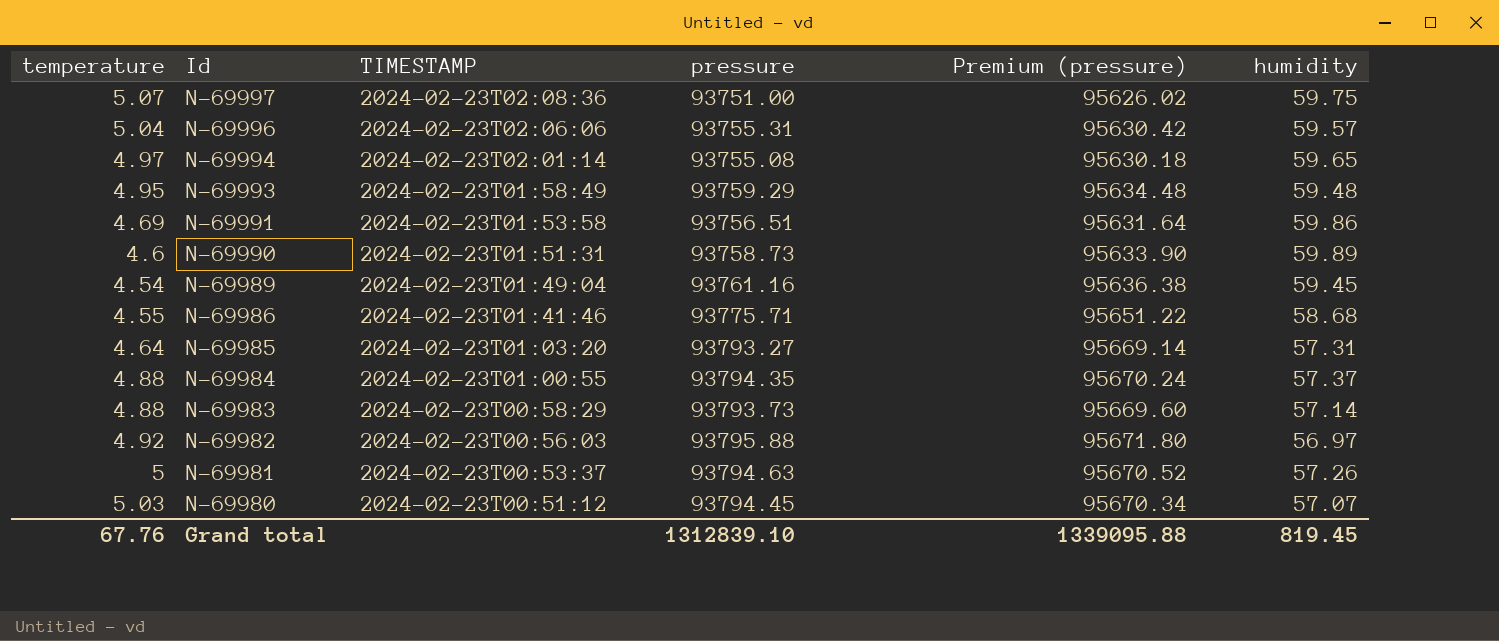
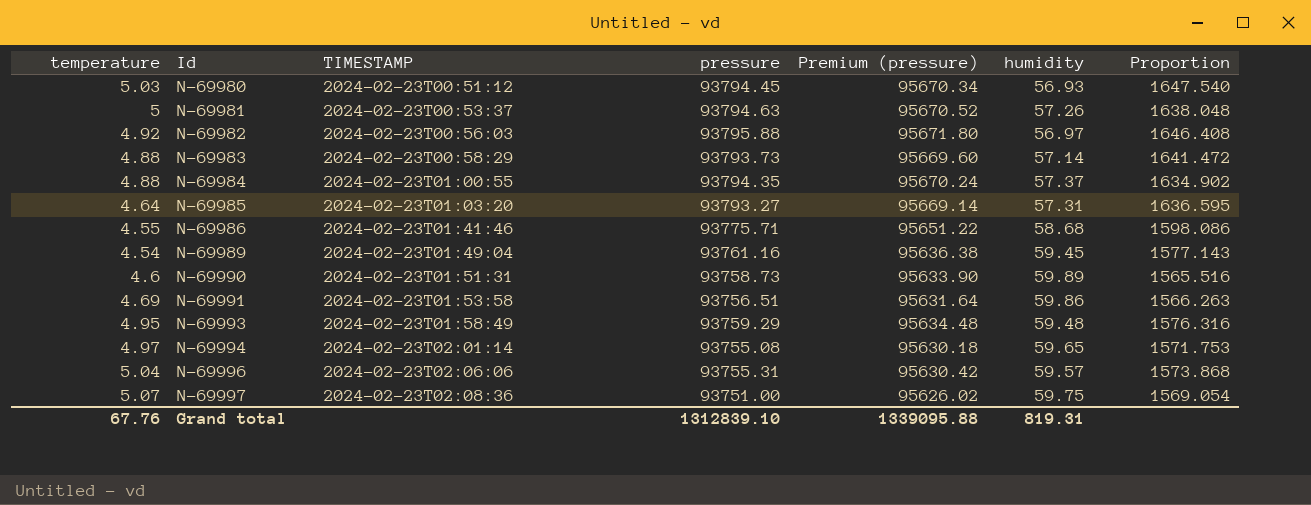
row order: Id descending -> Id ascending
column Proportion | formula: none -> [pressure] / [humidity]
N-69980 | humidity: 57.07 -> 56.93
Grand total | humidity: 819.45 -> 819.31

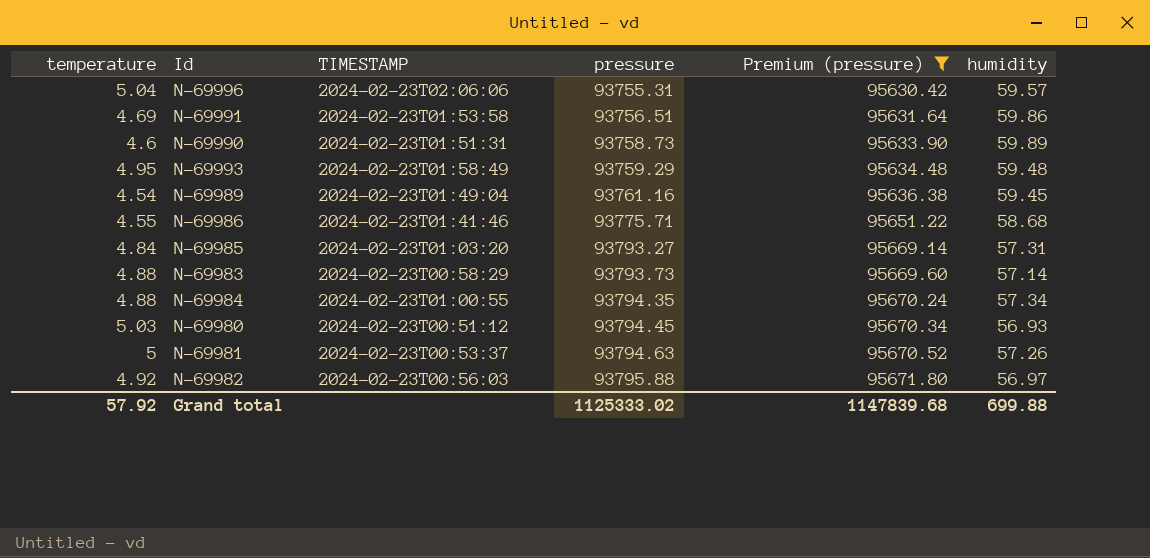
filter: none -> Premium (pressure) >= 95630.42
row order: Id ascending -> pressure ascending
column Proportion | formula: [pressure] / [humidity] -> none
N-69985 | temperature: 4.64 -> 4.84
N-69984 | humidity: 57.37 -> 57.34
Grand total | temperature: 67.76 -> 57.92
Grand total | pressure: 1312839.10 -> 1125333.02
Grand total | Premium (pressure): 1339095.88 -> 1147839.68
Grand total | humidity: 819.31 -> 699.88

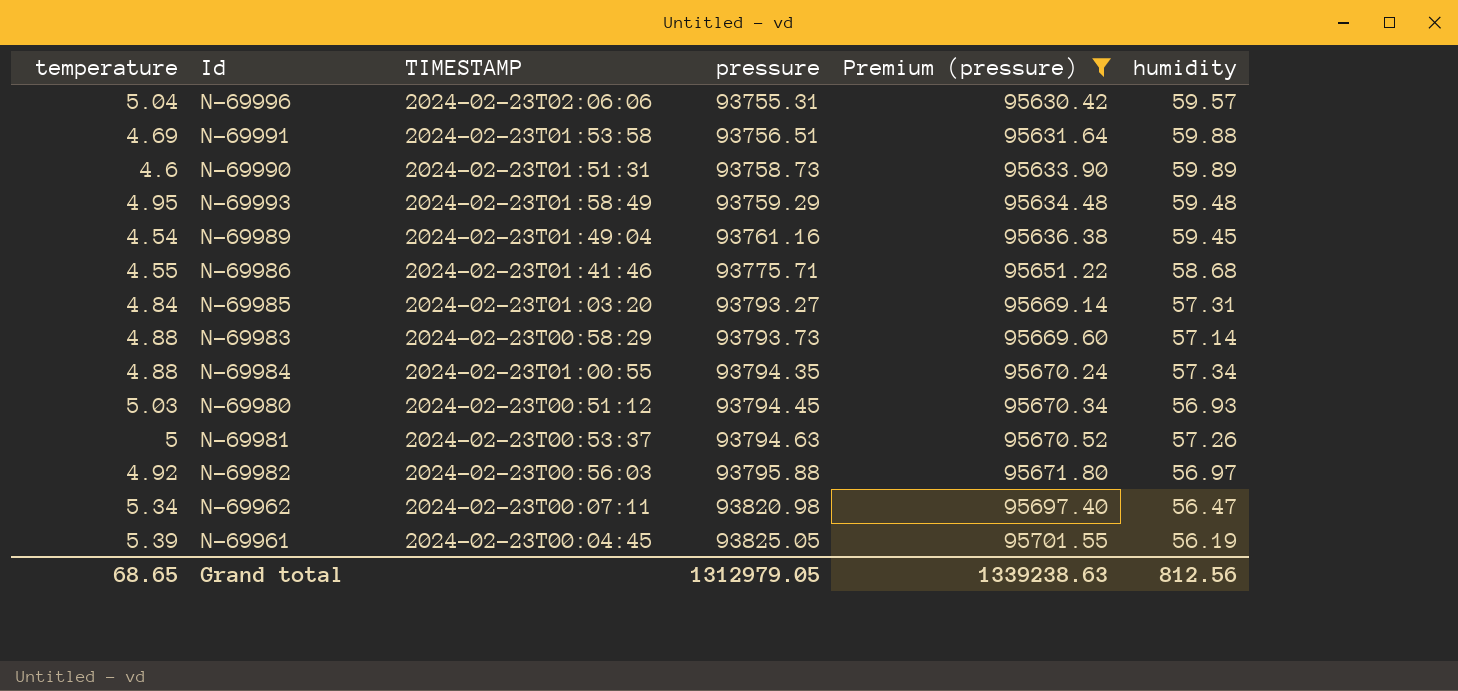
N-69991 | humidity: 59.86 -> 59.88
row N-69962: none -> 5.34 | 2024-02-23T00:07:11 | 93820.98 | 95697.40 | 56.47
row N-69961: none -> 5.39 | 2024-02-23T00:04:45 | 93825.05 | 95701.55 | 56.19
Grand total | temperature: 57.92 -> 68.65
Grand total | pressure: 1125333.02 -> 1312979.05
Grand total | Premium (pressure): 1147839.68 -> 1339238.63
Grand total | humidity: 699.88 -> 812.56

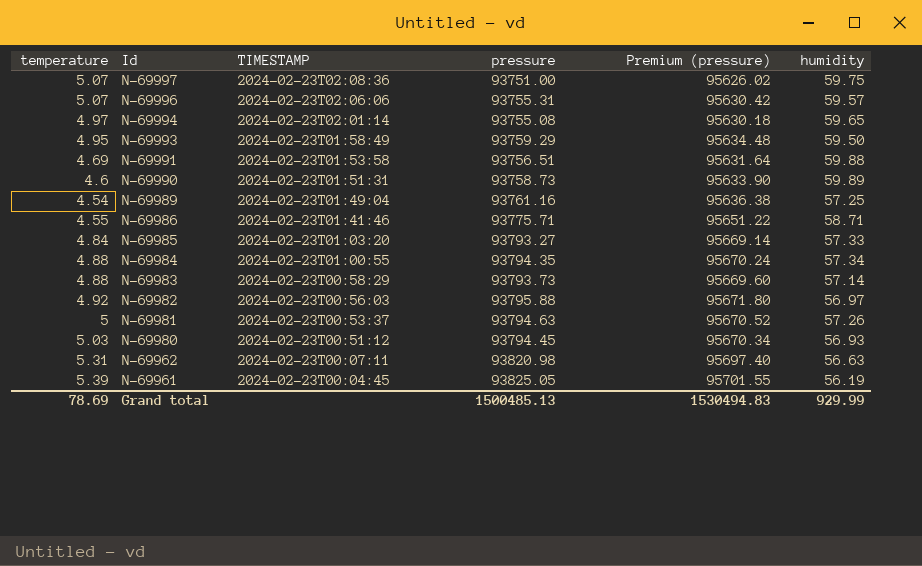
filter: Premium (pressure) >= 95630.42 -> none
row order: pressure ascending -> Id descending
N-69996 | temperature: 5.04 -> 5.07
N-69993 | humidity: 59.48 -> 59.50
N-69989 | humidity: 59.45 -> 57.25
N-69986 | humidity: 58.68 -> 58.71
N-69985 | humidity: 57.31 -> 57.33
N-69962 | temperature: 5.34 -> 5.31
N-69962 | humidity: 56.47 -> 56.63
Grand total | temperature: 68.65 -> 78.69
Grand total | pressure: 1312979.05 -> 1500485.13
Grand total | Premium (pressure): 1339238.63 -> 1530494.83
Grand total | humidity: 812.56 -> 929.99

